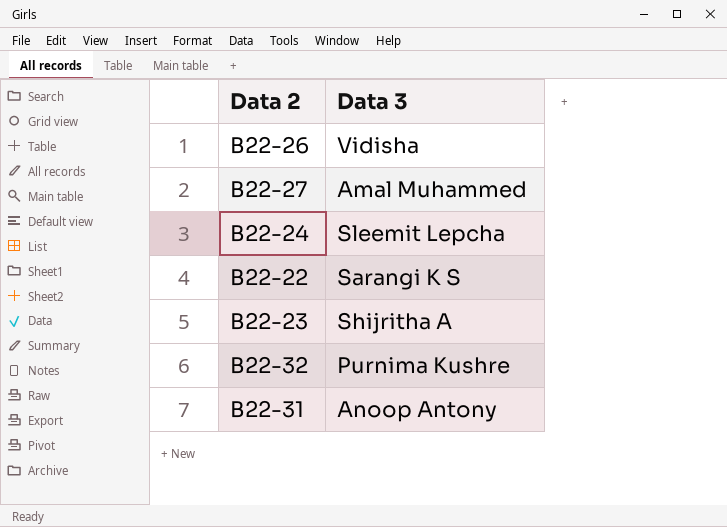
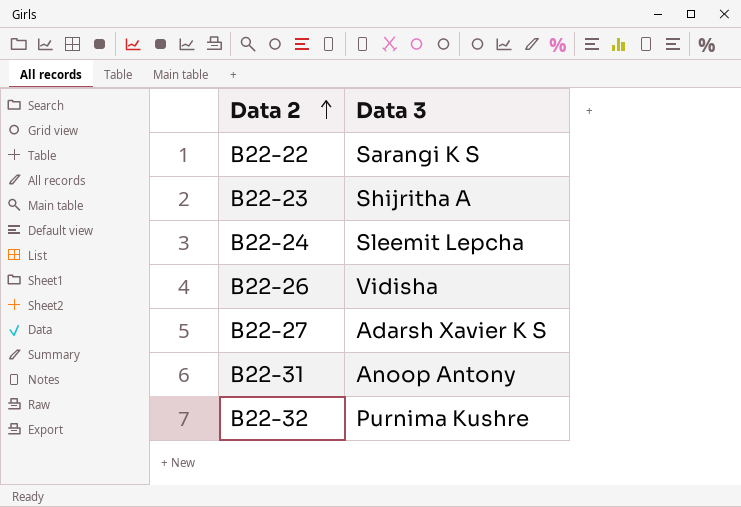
row order: none -> Data 2 ascending
B22-27 | Data 3: Amal Muhammed -> Adarsh Xavier K S

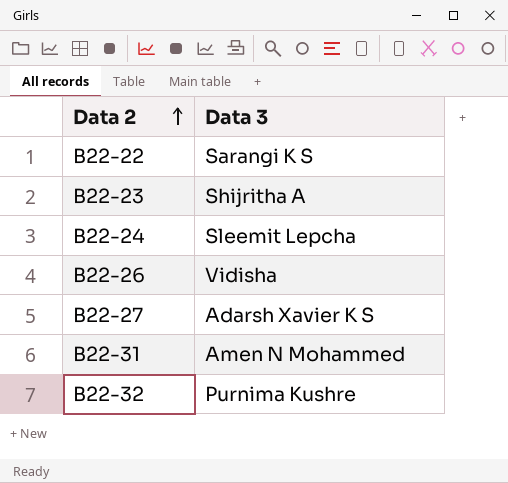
B22-31 | Data 3: Anoop Antony -> Amen N Mohammed

